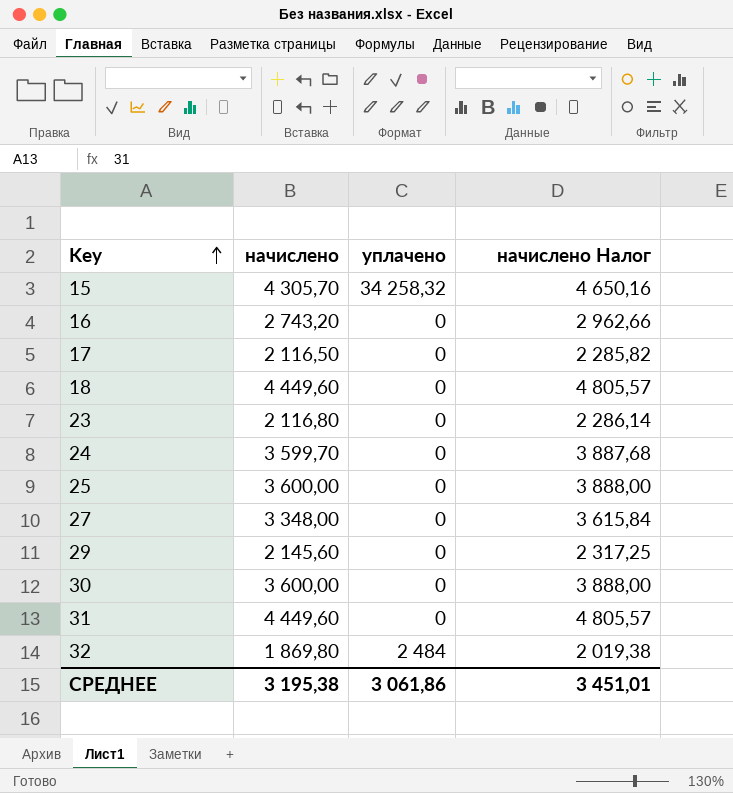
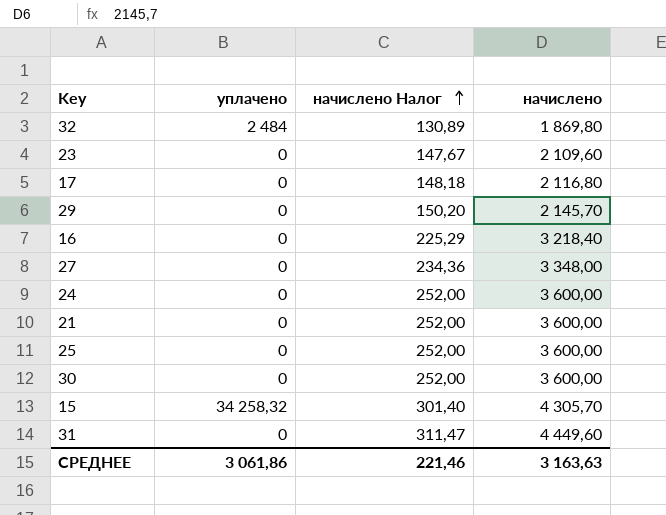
row order: Key ascending -> начислено Налог ascending
column начислено Налог | formula: [начислено] * 1,08 -> [начислено] * 0,07
column начислено | position: 2 -> 4
row 18: 4 449,60 | 0 | 4 805,57 -> none
23 | начислено: 2 116,80 -> 2 109,60
17 | начислено: 2 116,50 -> 2 116,80
29 | начислено: 2 145,60 -> 2 145,70
16 | начислено: 2 743,20 -> 3 218,40
24 | начислено: 3 599,70 -> 3 600,00
row 21: none -> 0 | 252,00 | 3 600,00
СРЕДНЕЕ | начислено Налог: 3 451,01 -> 221,46
СРЕДНЕЕ | начислено: 3 195,38 -> 3 163,63

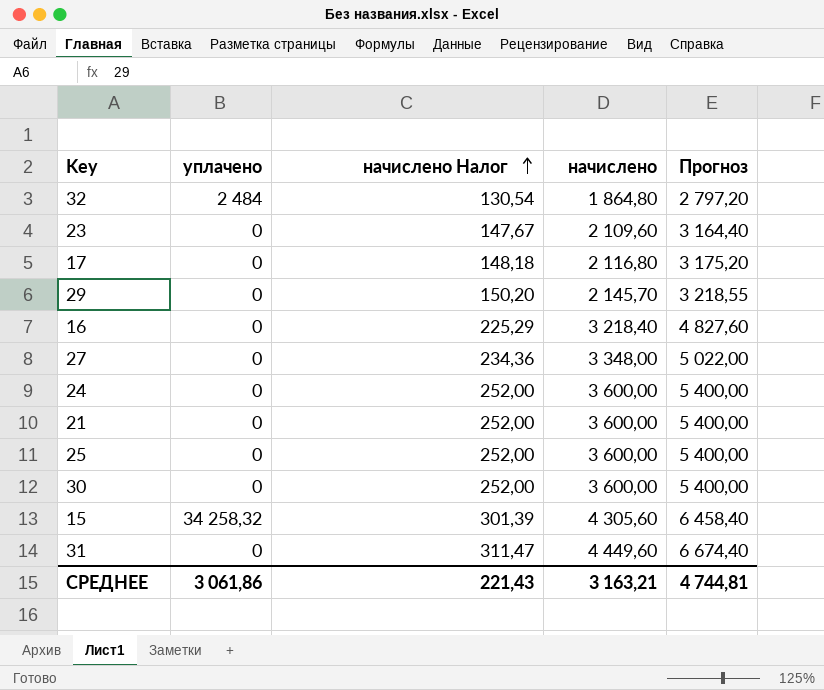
column Прогноз | formula: none -> [начислено] * 1,5
32 | начислено Налог: 130,89 -> 130,54
32 | начислено: 1 869,80 -> 1 864,80
15 | начислено Налог: 301,40 -> 301,39
15 | начислено: 4 305,70 -> 4 305,60
СРЕДНЕЕ | начислено Налог: 221,46 -> 221,43
СРЕДНЕЕ | начислено: 3 163,63 -> 3 163,21

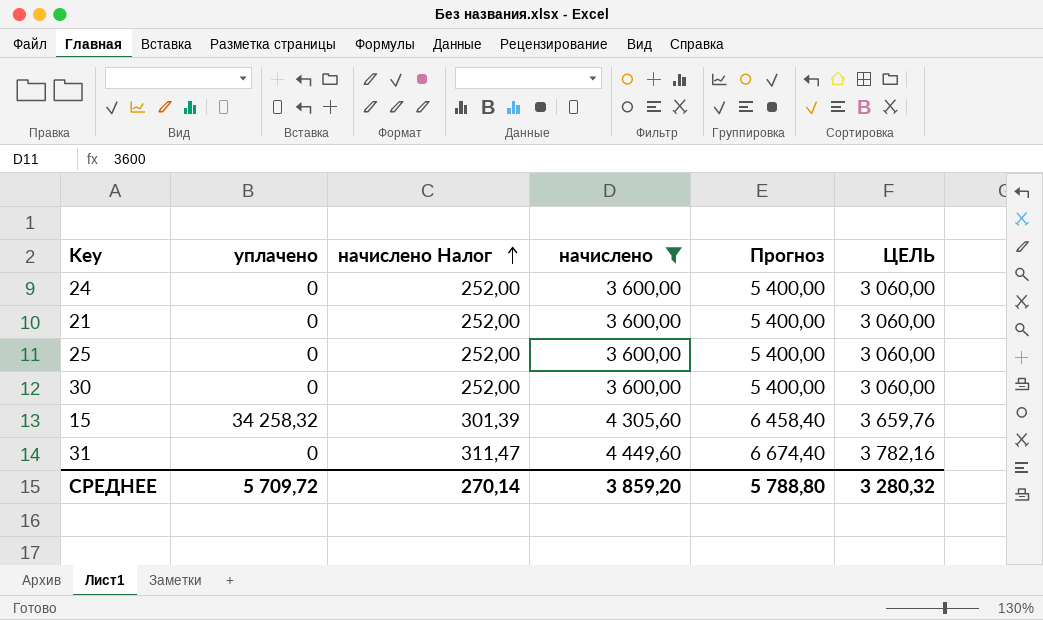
filter: none -> начислено >= 3 600,00
column ЦЕЛЬ | formula: none -> [начислено] * 0,85
СРЕДНЕЕ | уплачено: 3 061,86 -> 5 709,72
СРЕДНЕЕ | начислено Налог: 221,43 -> 270,14
СРЕДНЕЕ | начислено: 3 163,21 -> 3 859,20
СРЕДНЕЕ | Прогноз: 4 744,81 -> 5 788,80

